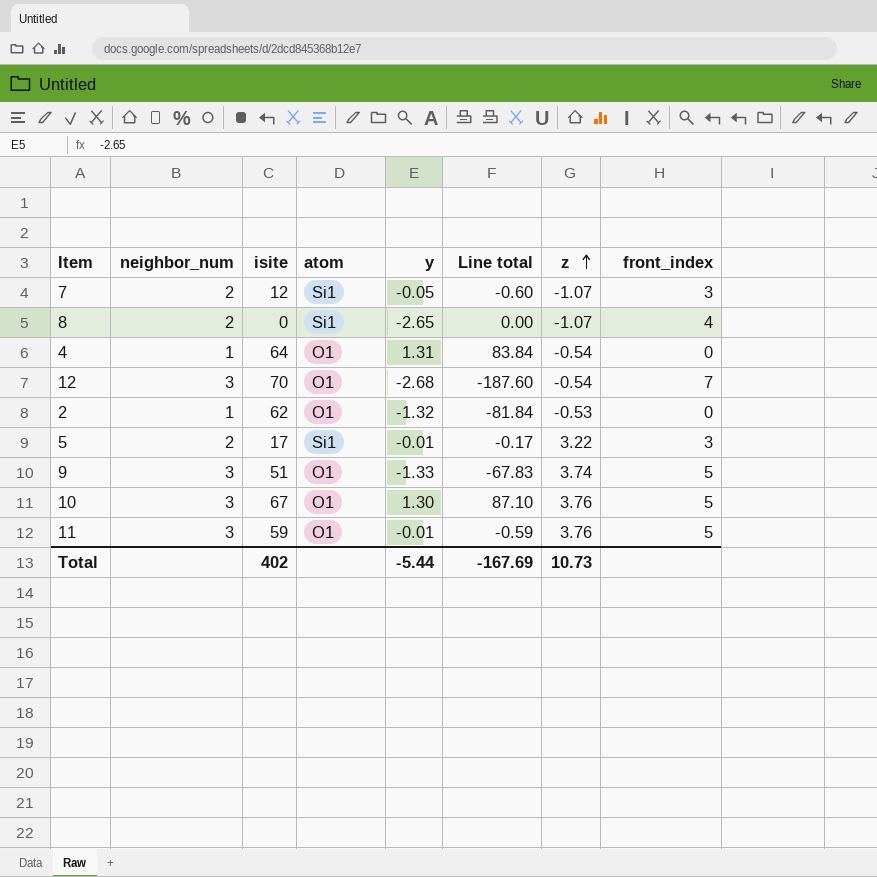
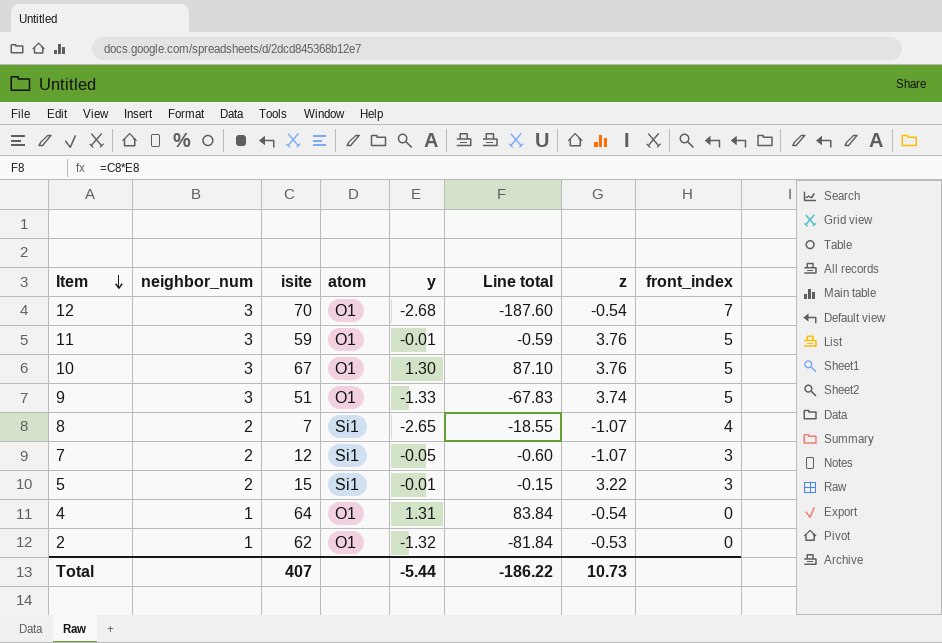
row order: z ascending -> Item descending
8 | isite: 0 -> 7
8 | Line total: 0.00 -> -18.55
5 | isite: 17 -> 15
5 | Line total: -0.17 -> -0.15
Total | isite: 402 -> 407
Total | Line total: -167.69 -> -186.22

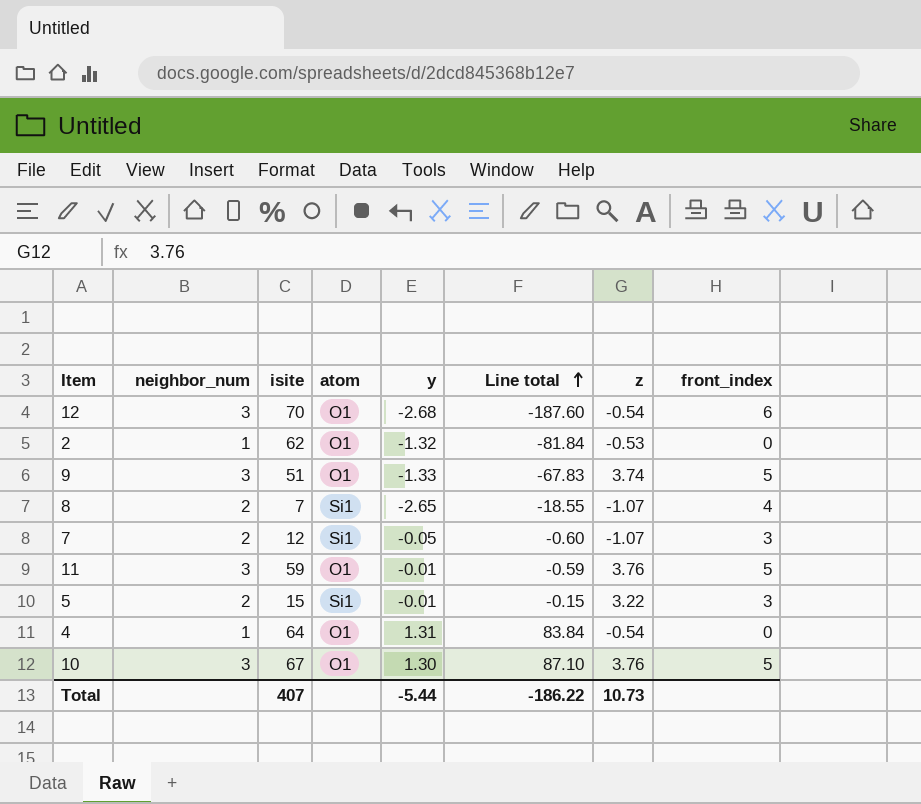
row order: Item descending -> Line total ascending
12 | front_index: 7 -> 6

